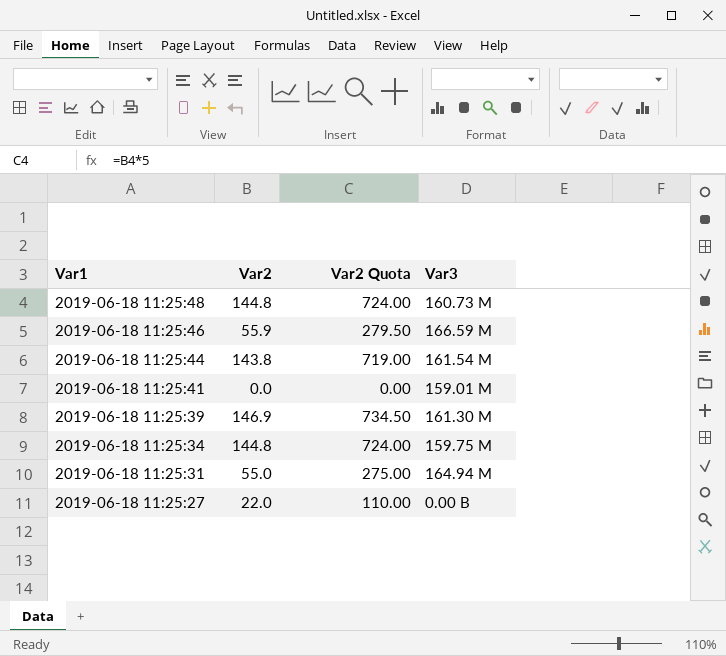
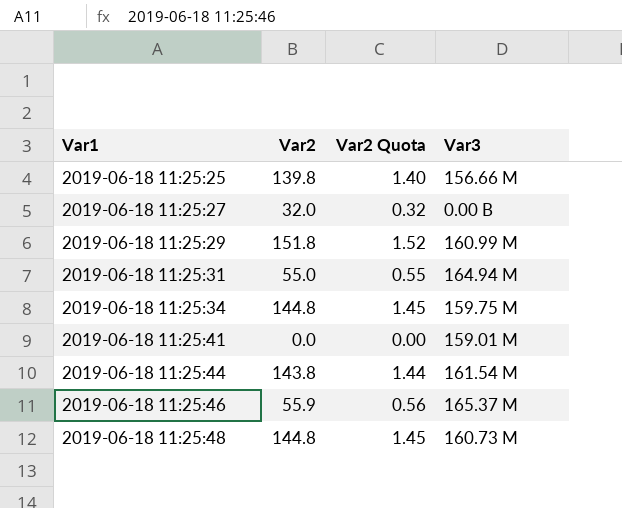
row order: Var1 descending -> Var1 ascending
column Var2 Quota | formula: [Var2] * 5 -> [Var2] * 0.01
row 2019-06-18 11:25:39: 146.9 | 734.50 | 161.30 M -> none
row 2019-06-18 11:25:25: none -> 139.8 | 1.40 | 156.66 M
2019-06-18 11:25:27 | Var2: 22.0 -> 32.0
row 2019-06-18 11:25:29: none -> 151.8 | 1.52 | 160.99 M
2019-06-18 11:25:46 | Var3: 166.59 M -> 165.37 M

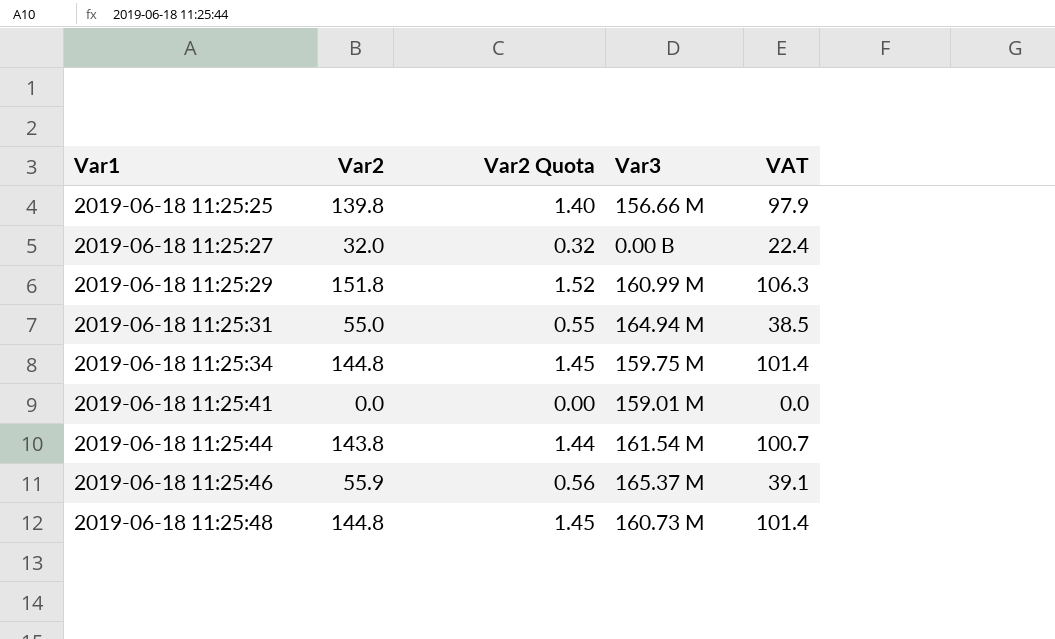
column VAT | formula: none -> [Var2] * 0.7

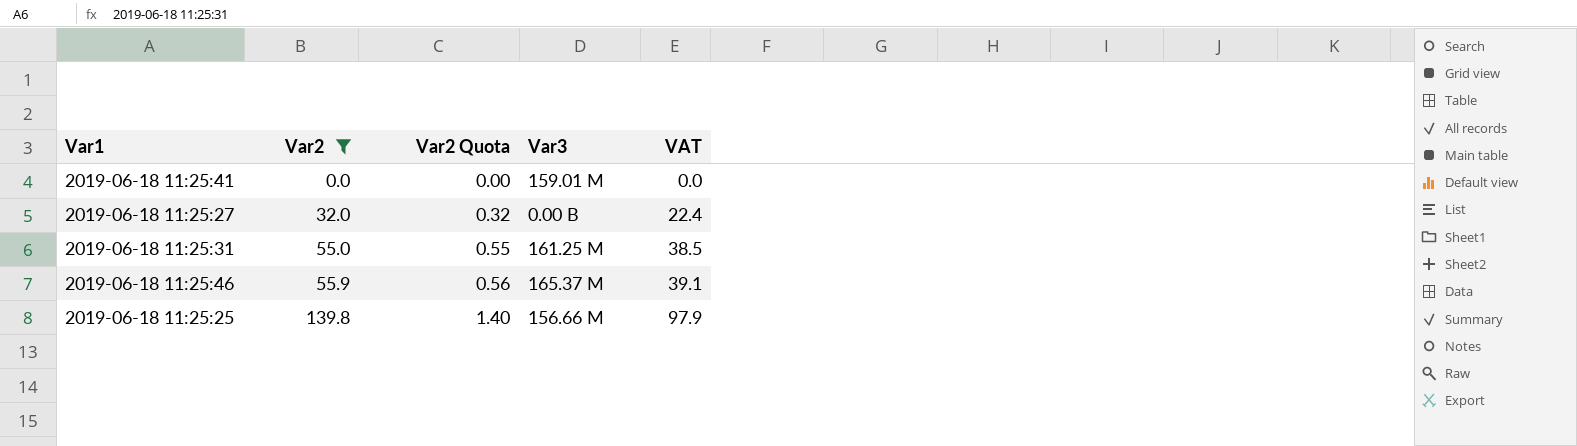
filter: none -> Var2 <= 139.8
row order: Var1 ascending -> Var2 ascending
2019-06-18 11:25:31 | Var3: 164.94 M -> 161.25 M

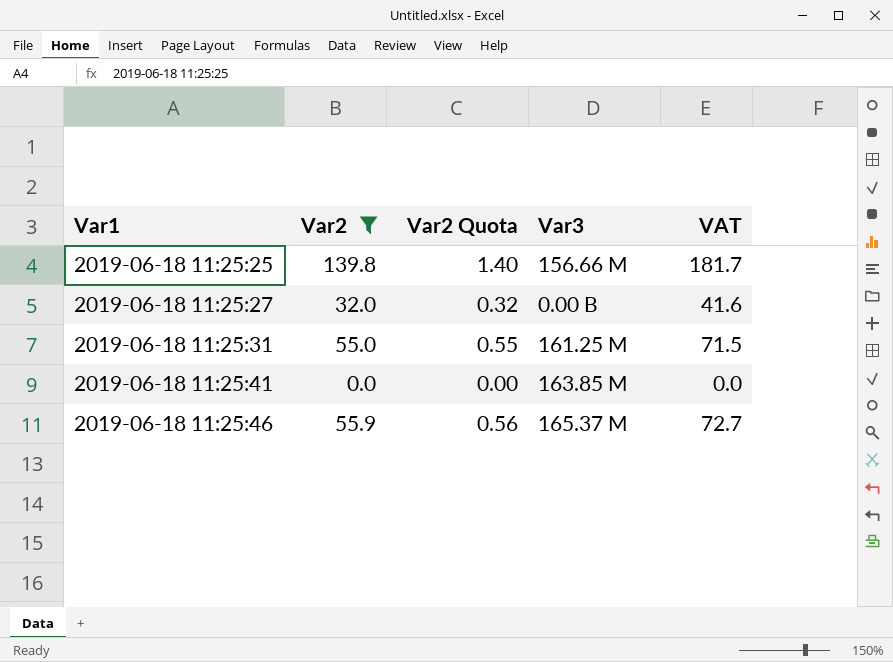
row order: Var2 ascending -> Var1 ascending
column VAT | formula: [Var2] * 0.7 -> [Var2] * 1.3
2019-06-18 11:25:41 | Var3: 159.01 M -> 163.85 M

